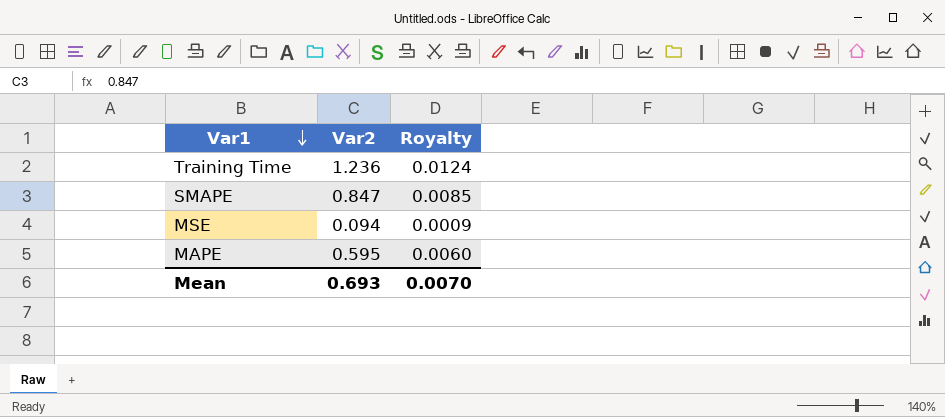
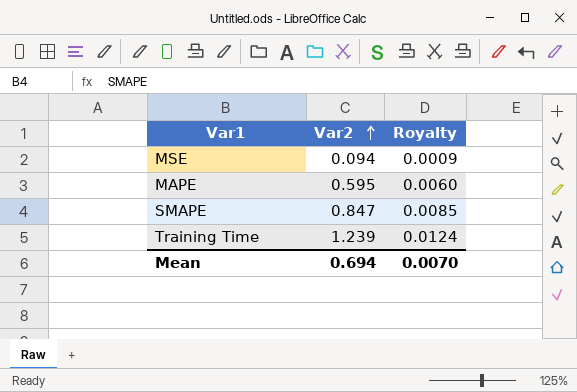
row order: Var1 descending -> Var2 ascending
Training Time | Var2: 1.236 -> 1.239
Mean | Var2: 0.693 -> 0.694

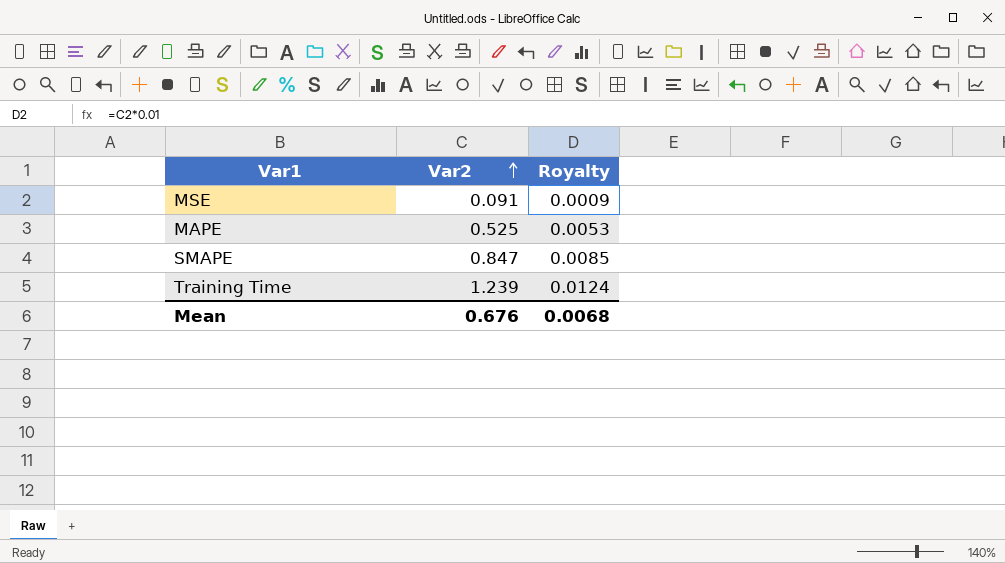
MSE | Var2: 0.094 -> 0.091
MAPE | Var2: 0.595 -> 0.525
MAPE | Royalty: 0.0060 -> 0.0053
Mean | Var2: 0.694 -> 0.676
Mean | Royalty: 0.0070 -> 0.0068

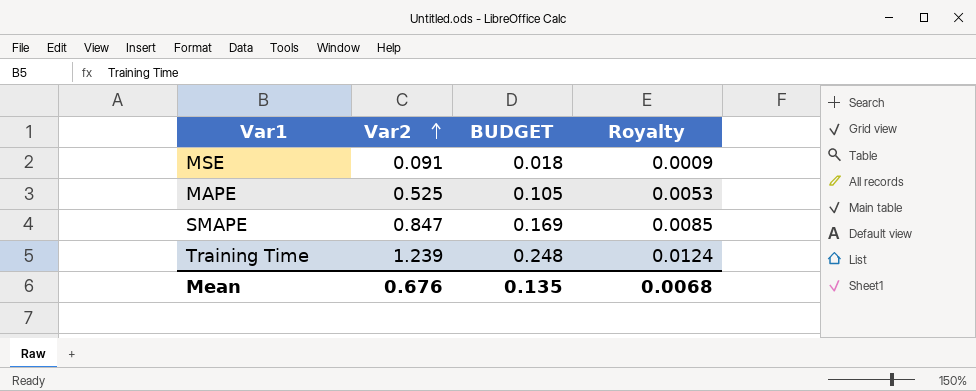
column BUDGET | formula: none -> [Var2] * 0.2

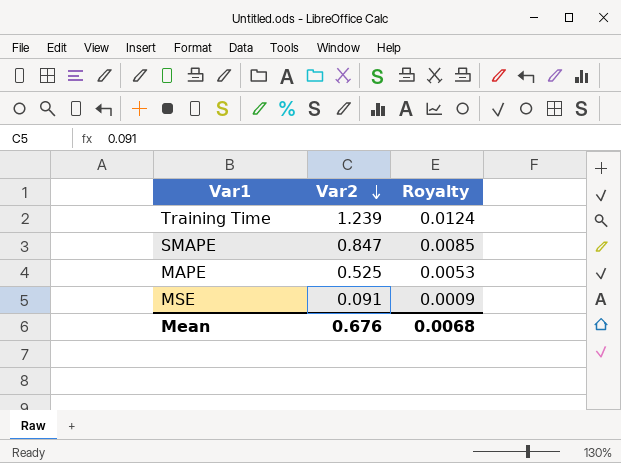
row order: Var2 ascending -> Var2 descending
column BUDGET | formula: [Var2] * 0.2 -> none

